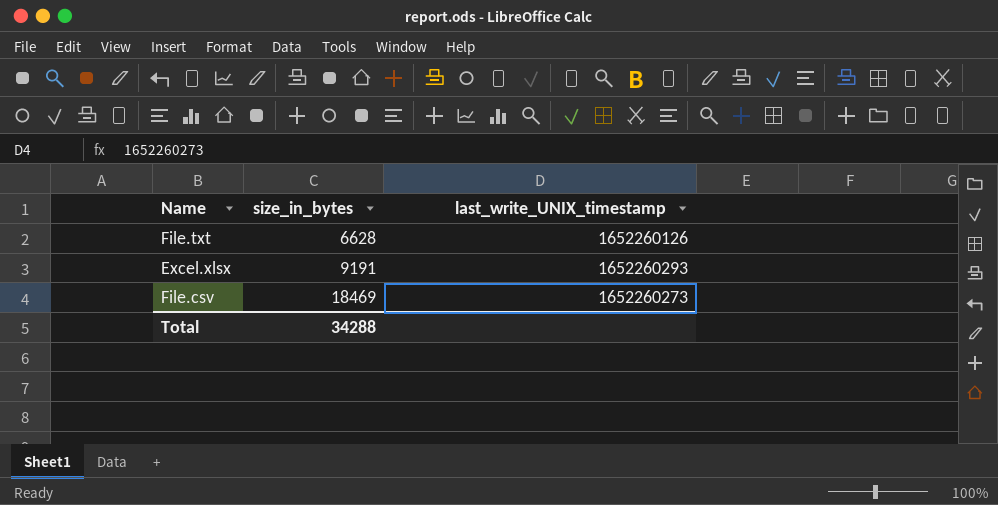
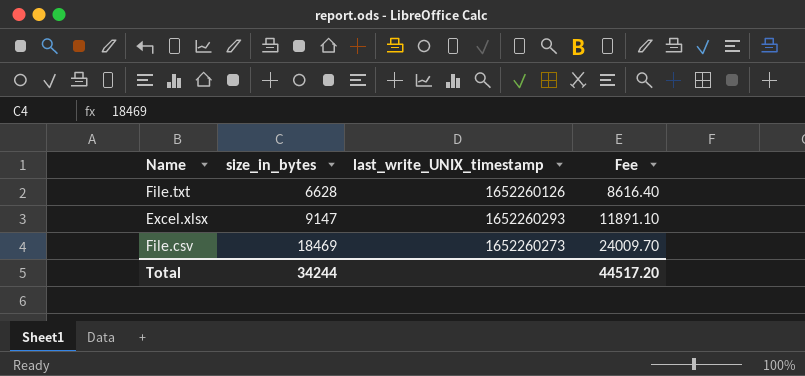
column Fee | formula: none -> [size_in_bytes] * 1.3
Excel.xlsx | size_in_bytes: 9191 -> 9147
Total | size_in_bytes: 34288 -> 34244

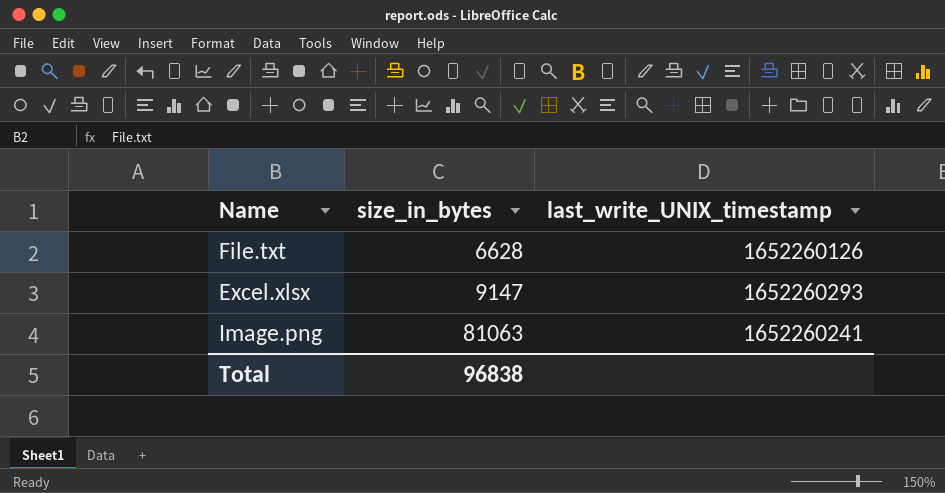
column Fee | formula: [size_in_bytes] * 1.3 -> none
row File.csv: 18469 | 1652260273 | 24009.70 -> none
row Image.png: none -> 81063 | 1652260241
Total | size_in_bytes: 34244 -> 96838

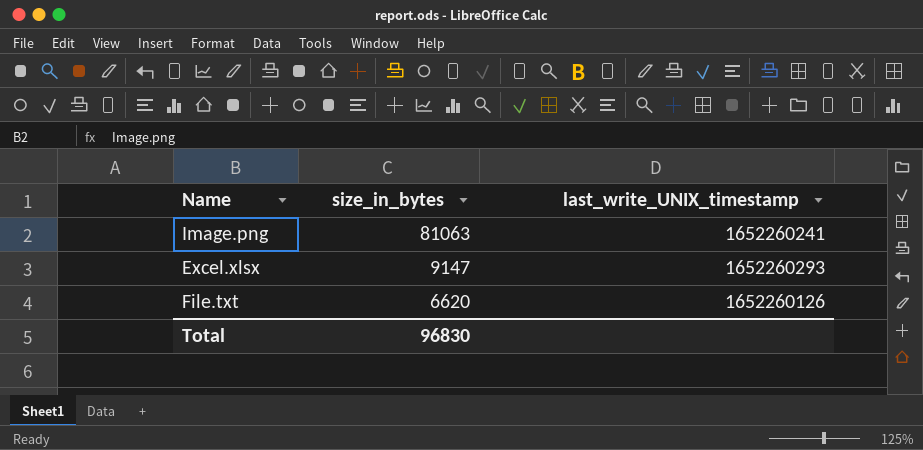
row order: size_in_bytes ascending -> size_in_bytes descending
File.txt | size_in_bytes: 6628 -> 6620
Total | size_in_bytes: 96838 -> 96830

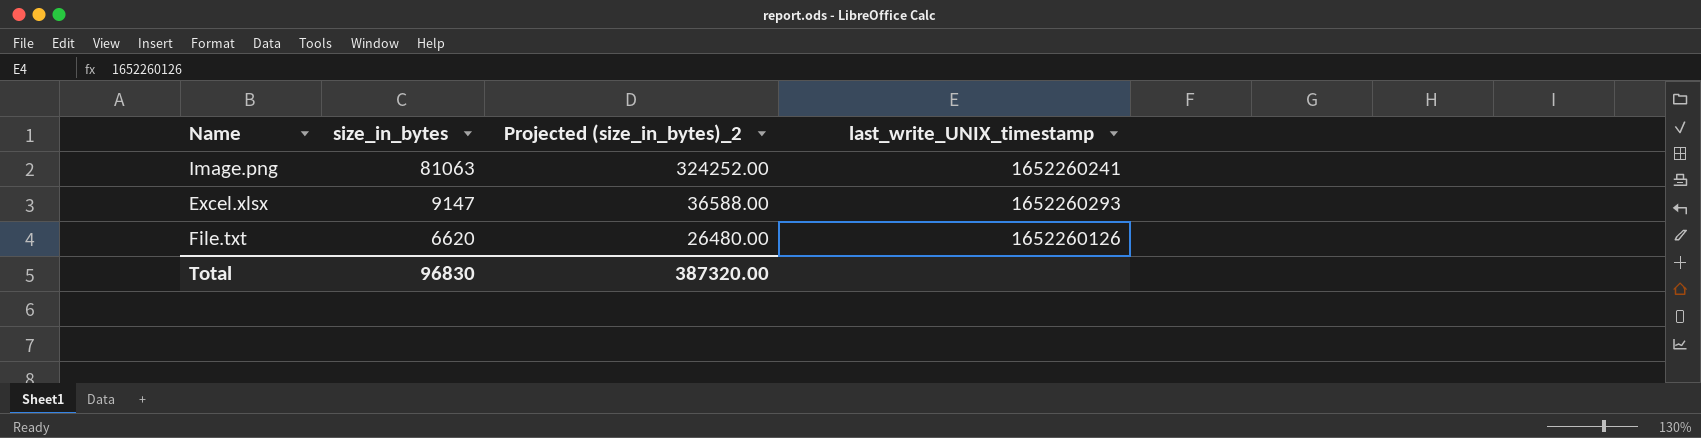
column Projected (size_in_bytes)_2 | formula: none -> [size_in_bytes] * 4

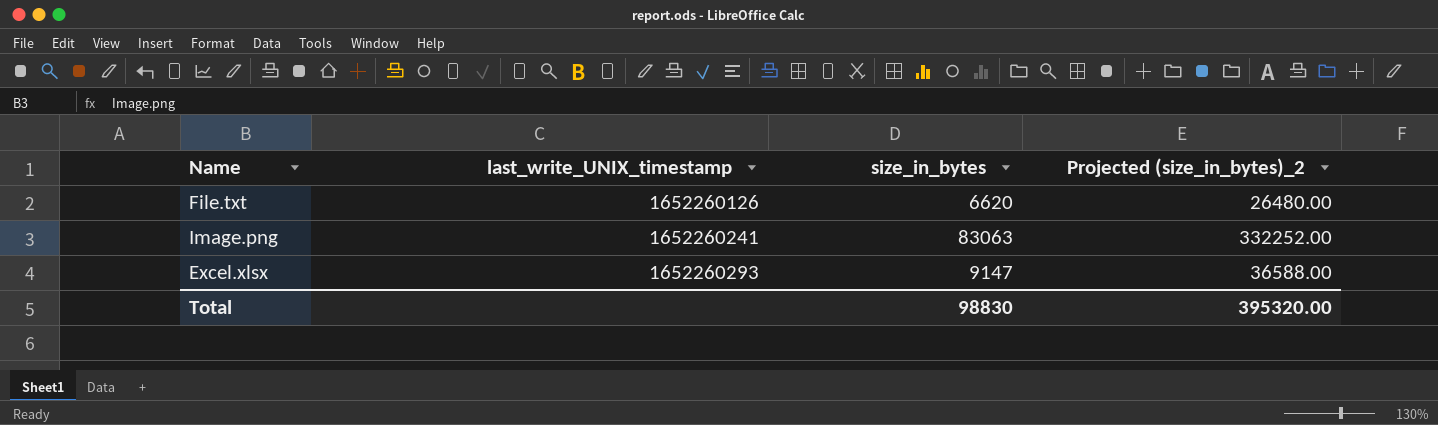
row order: size_in_bytes descending -> last_write_UNIX_timestamp ascending
column last_write_UNIX_timestamp | position: 4 -> 2
Image.png | size_in_bytes: 81063 -> 83063
Image.png | Projected (size_in_bytes)_2: 324252.00 -> 332252.00
Total | size_in_bytes: 96830 -> 98830
Total | Projected (size_in_bytes)_2: 387320.00 -> 395320.00

